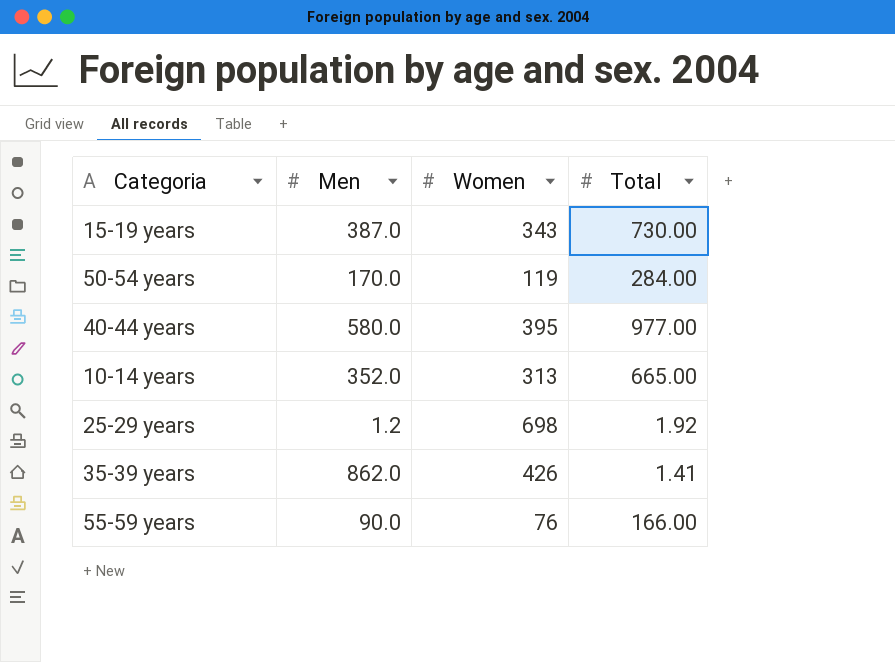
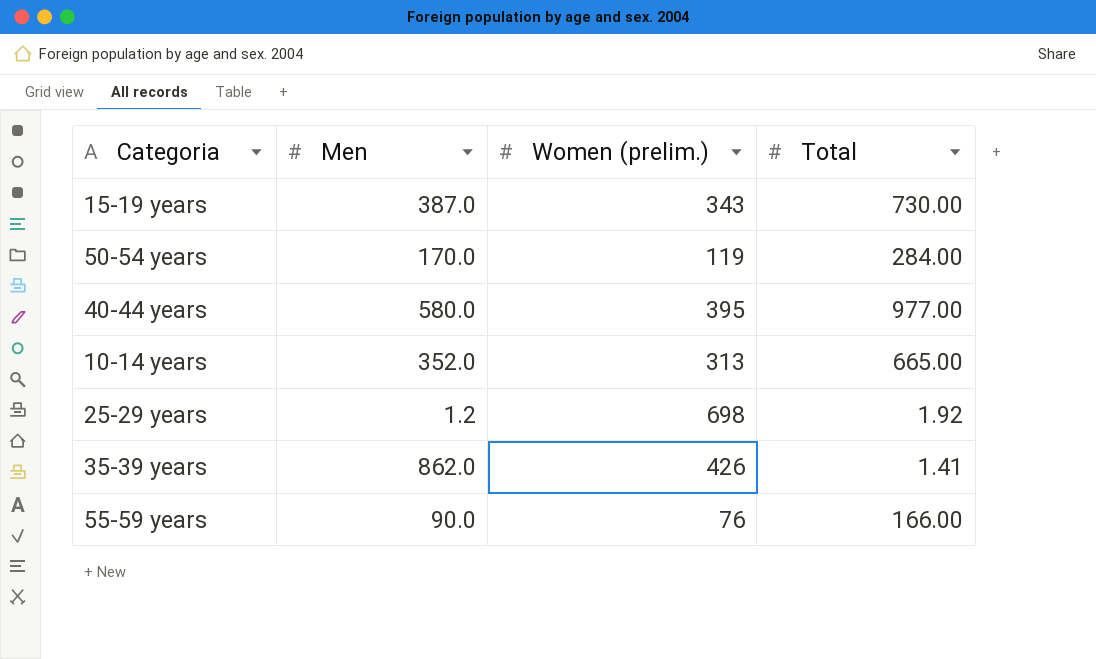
column name: Women -> Women (prelim.)

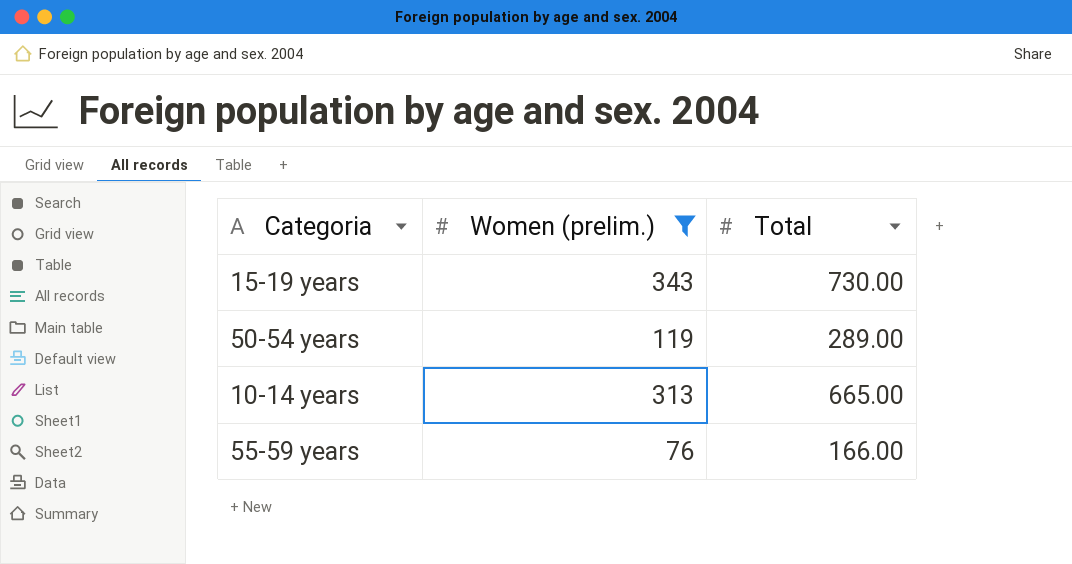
filter: none -> Women (prelim.) <= 343
column Men | position: 2 -> none
50-54 years | Total: 284.00 -> 289.00

